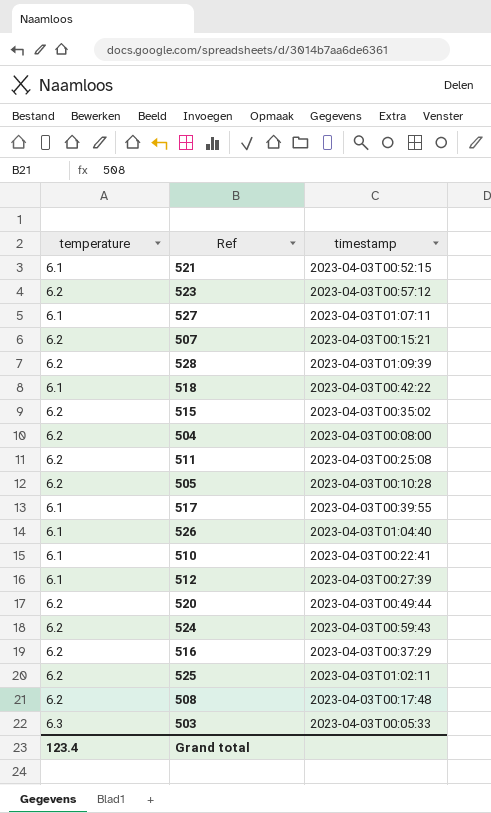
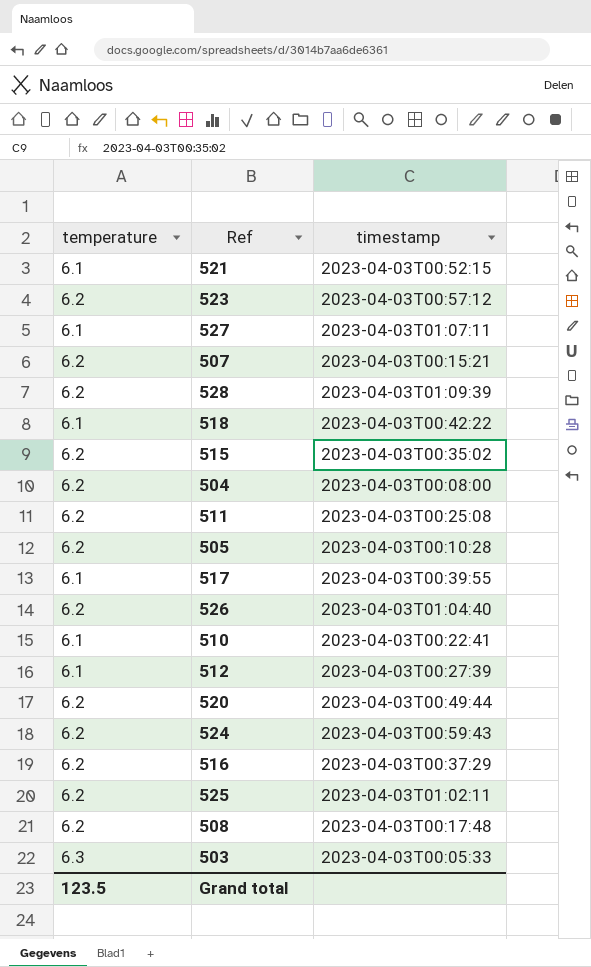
526 | temperature: 6.1 -> 6.2
Grand total | temperature: 123.4 -> 123.5

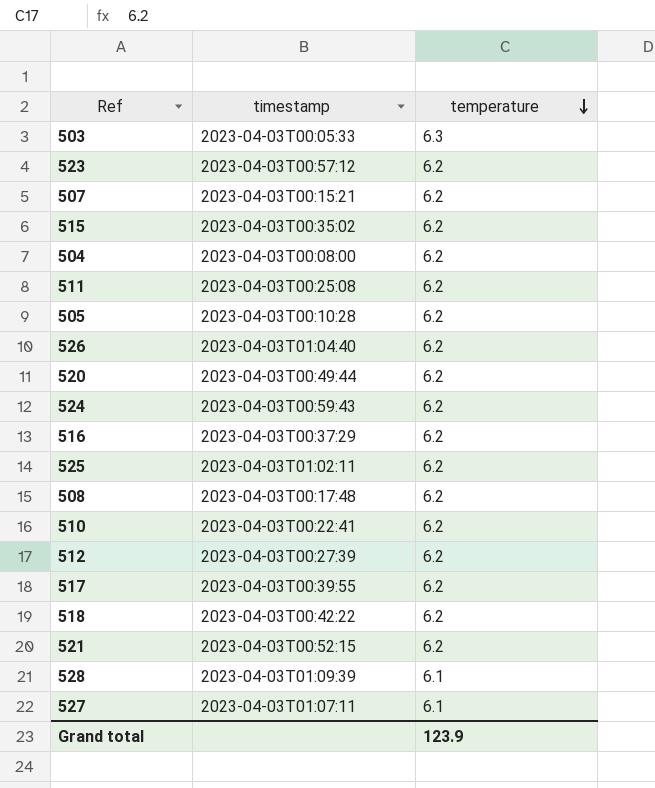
row order: none -> temperature descending
column temperature | position: 1 -> 3
510 | temperature: 6.1 -> 6.2
512 | temperature: 6.1 -> 6.2
517 | temperature: 6.1 -> 6.2
518 | temperature: 6.1 -> 6.2
521 | temperature: 6.1 -> 6.2
528 | temperature: 6.2 -> 6.1
Grand total | temperature: 123.5 -> 123.9

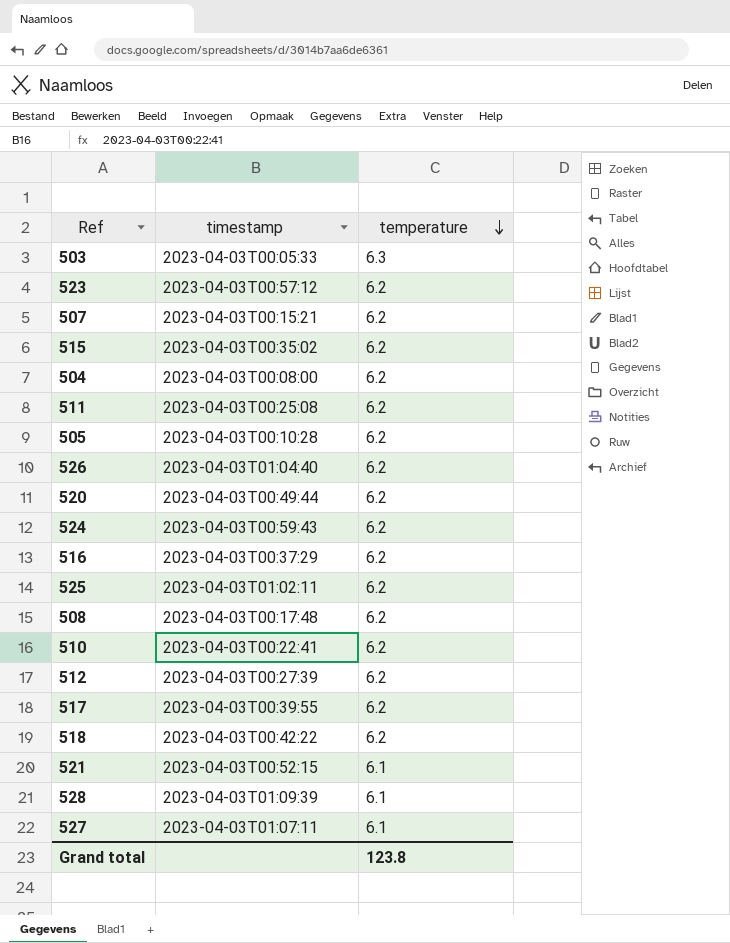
521 | temperature: 6.2 -> 6.1
Grand total | temperature: 123.9 -> 123.8

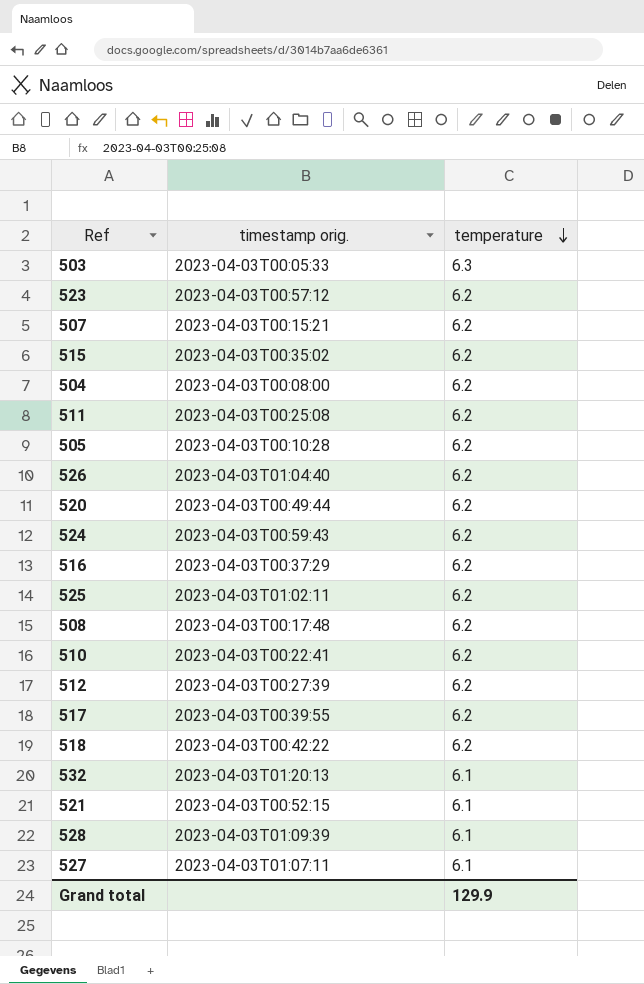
column name: timestamp -> timestamp orig.
row 532: none -> 2023-04-03T01:20:13 | 6.1
Grand total | temperature: 123.8 -> 129.9

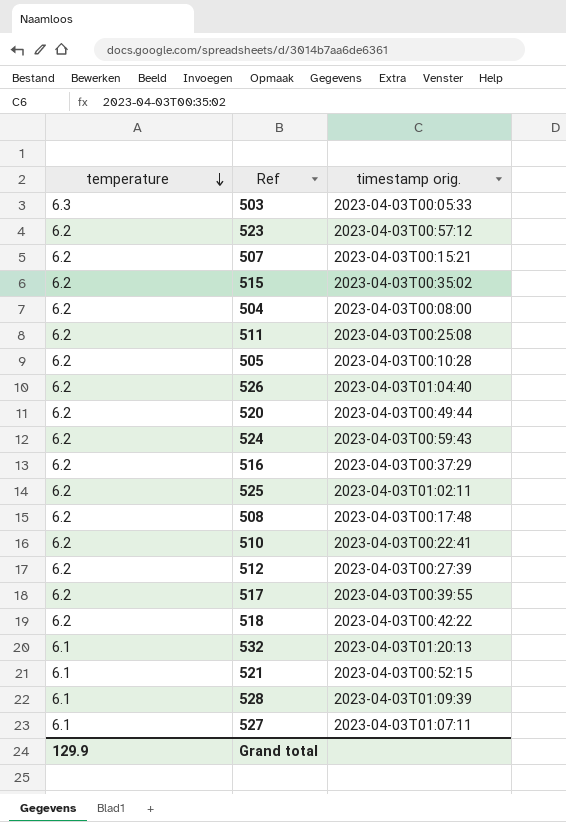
column temperature | position: 3 -> 1

